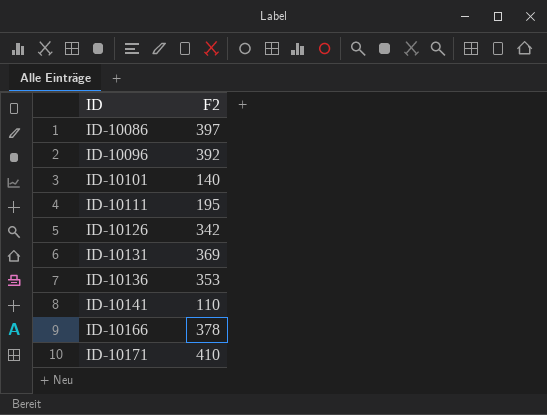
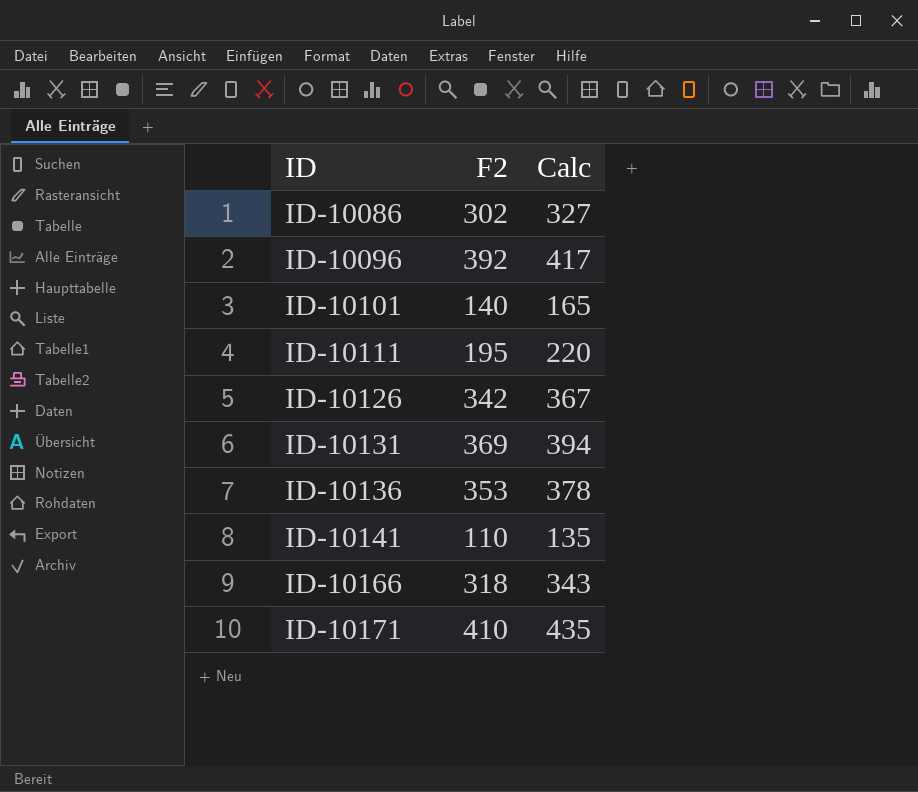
column Calc | formula: none -> [F2] + 25
ID-10086 | F2: 397 -> 302
ID-10166 | F2: 378 -> 318

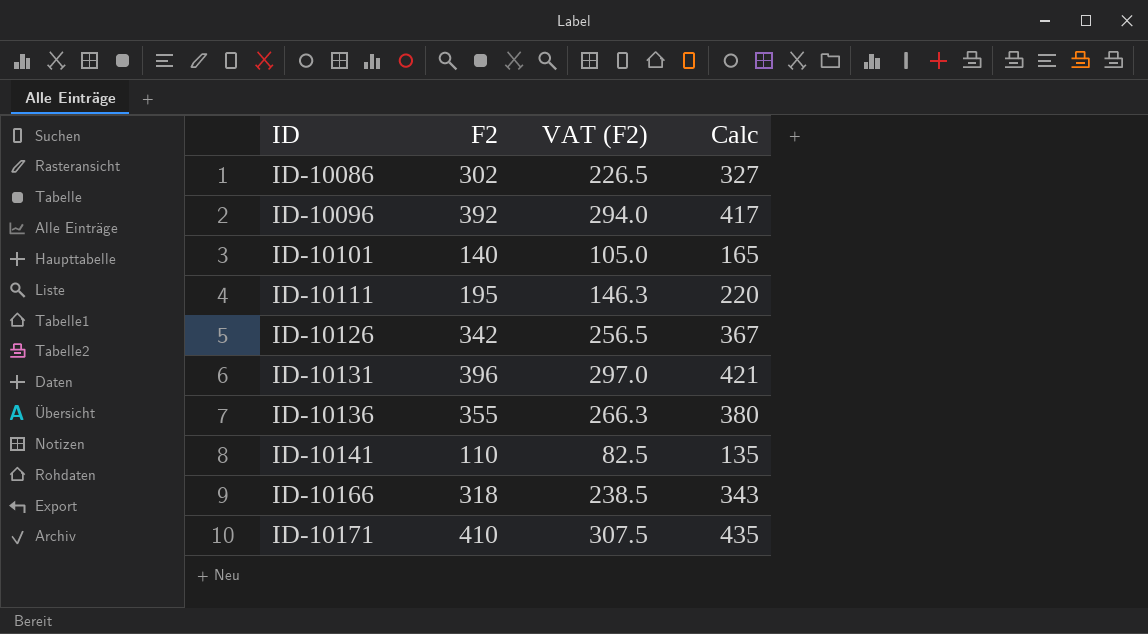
column VAT (F2) | formula: none -> [F2] * 0.75
ID-10131 | F2: 369 -> 396
ID-10131 | Calc: 394 -> 421
ID-10136 | F2: 353 -> 355
ID-10136 | Calc: 378 -> 380

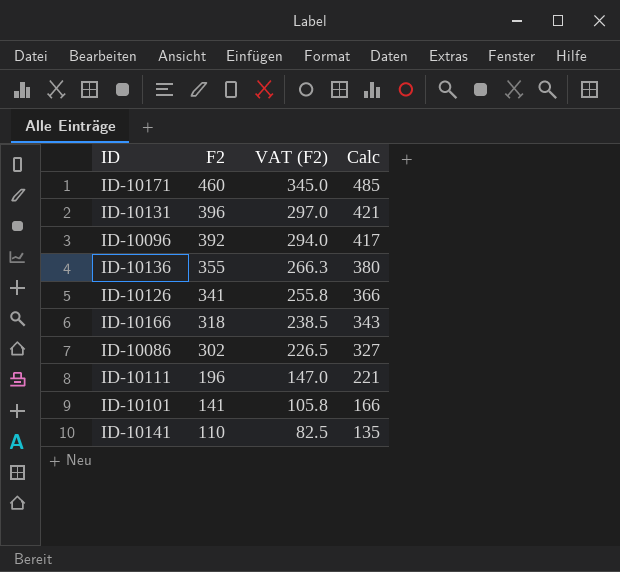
row order: ID ascending -> F2 descending
ID-10171 | F2: 410 -> 460
ID-10171 | VAT (F2): 307.5 -> 345.0
ID-10171 | Calc: 435 -> 485
ID-10126 | F2: 342 -> 341
ID-10126 | VAT (F2): 256.5 -> 255.8
ID-10126 | Calc: 367 -> 366
ID-10111 | F2: 195 -> 196
ID-10111 | VAT (F2): 146.3 -> 147.0
ID-10111 | Calc: 220 -> 221
ID-10101 | F2: 140 -> 141
ID-10101 | VAT (F2): 105.0 -> 105.8
ID-10101 | Calc: 165 -> 166

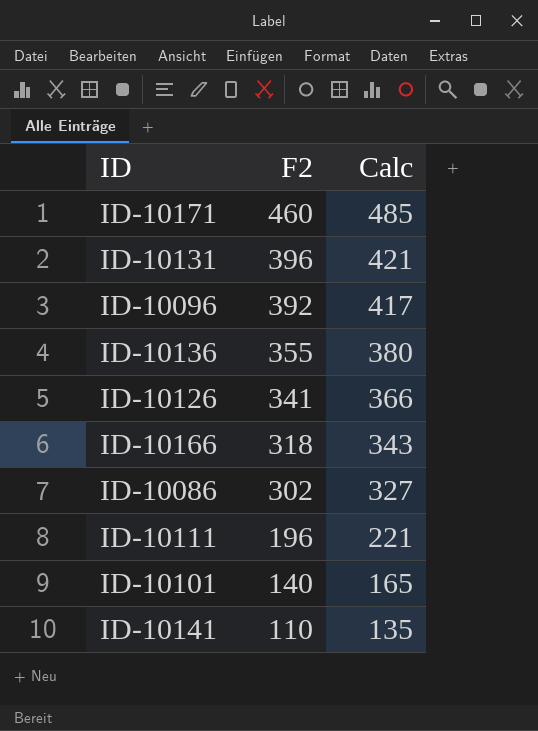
column VAT (F2) | formula: [F2] * 0.75 -> none
ID-10101 | F2: 141 -> 140
ID-10101 | Calc: 166 -> 165

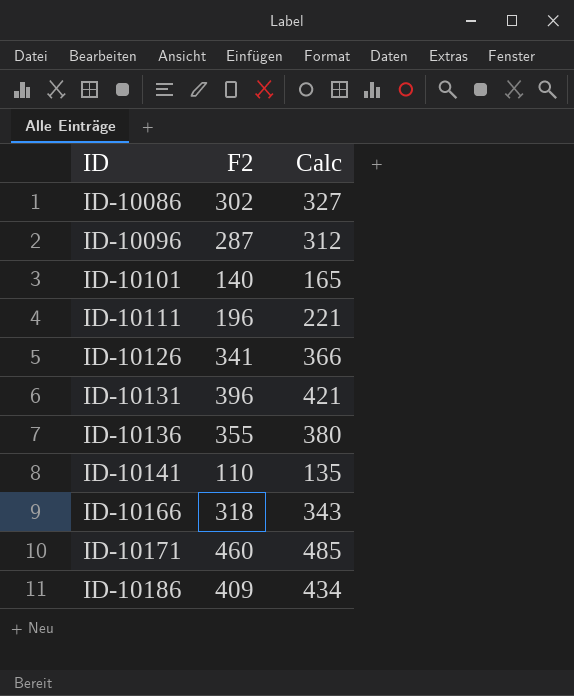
row order: F2 descending -> ID ascending
ID-10096 | F2: 392 -> 287
ID-10096 | Calc: 417 -> 312
row ID-10186: none -> 409 | 434

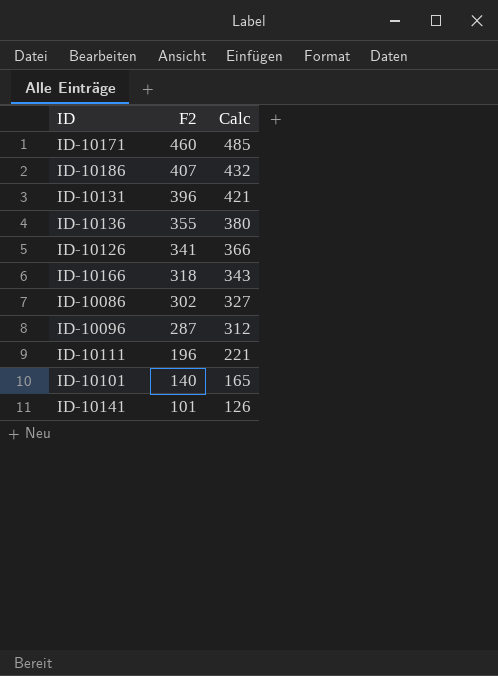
row order: ID ascending -> F2 descending
ID-10186 | F2: 409 -> 407
ID-10186 | Calc: 434 -> 432
ID-10141 | F2: 110 -> 101
ID-10141 | Calc: 135 -> 126

